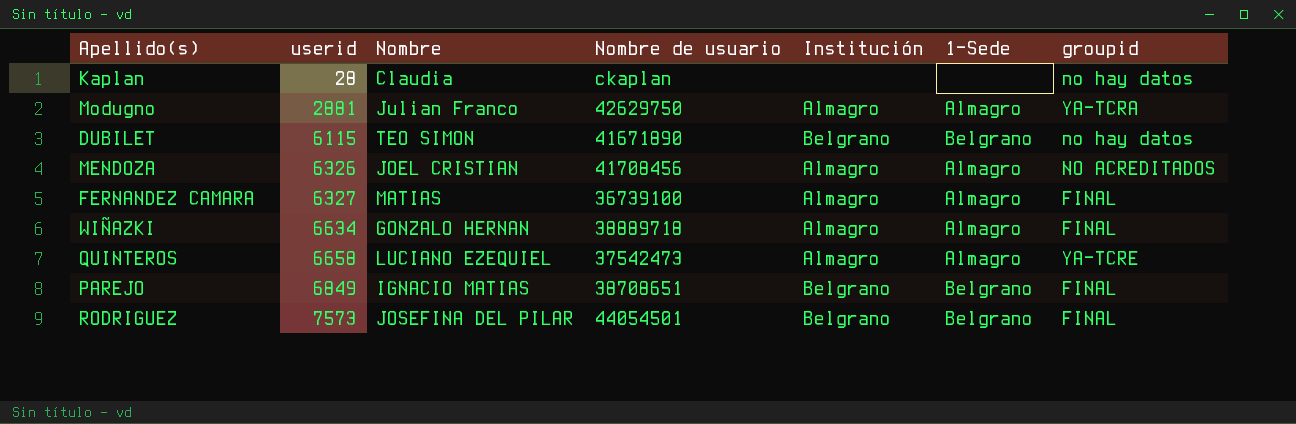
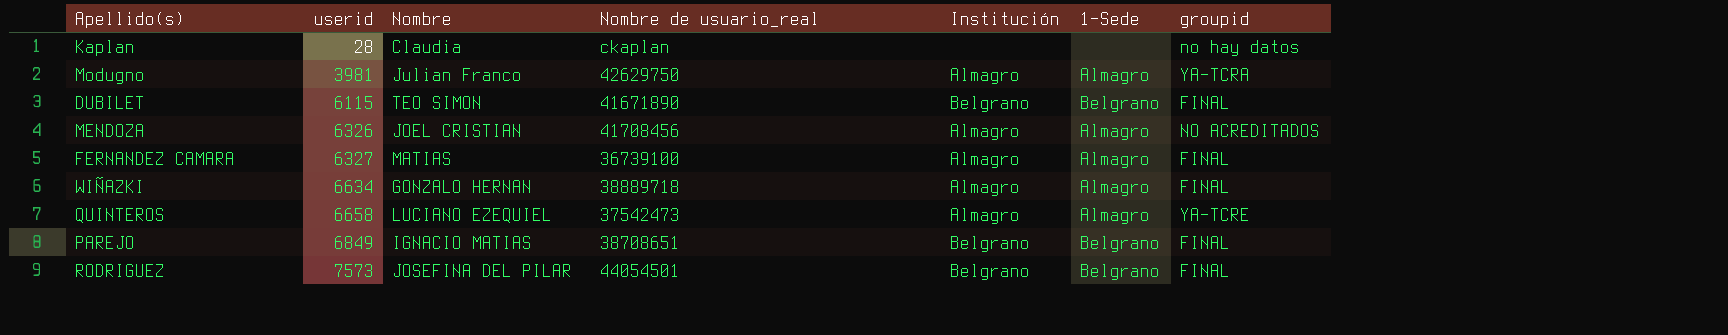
column name: Nombre de usuario -> Nombre de usuario_real
Modugno | userid: 2881 -> 3981
DUBILET | groupid: no hay datos -> FINAL

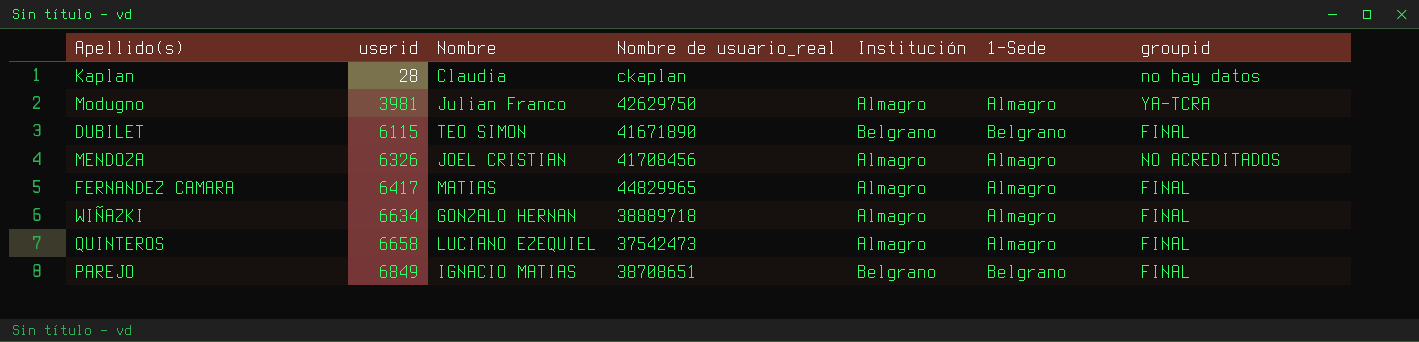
row RODRIGUEZ: 7573 | JOSEFINA DEL PILAR | 44054501 | Belgrano | Belgrano | FINAL -> none
FERNANDEZ CAMARA | userid: 6327 -> 6417
FERNANDEZ CAMARA | Nombre de usuario_real: 36739100 -> 44829965
QUINTEROS | groupid: YA-TCRE -> FINAL

